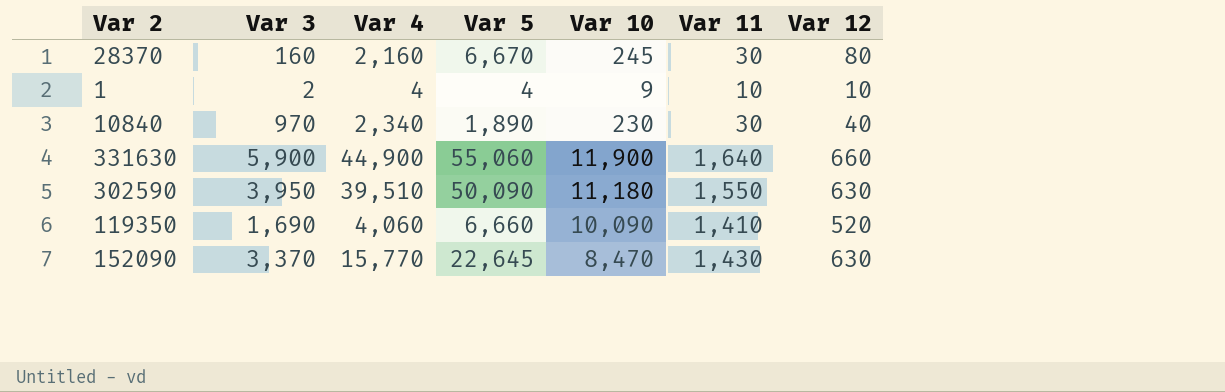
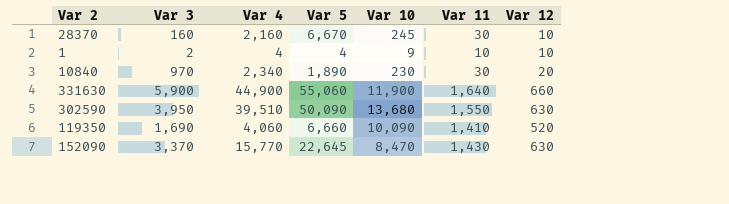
28370 | Var 12: 80 -> 10
10840 | Var 12: 40 -> 20
302590 | Var 10: 11,180 -> 13,680

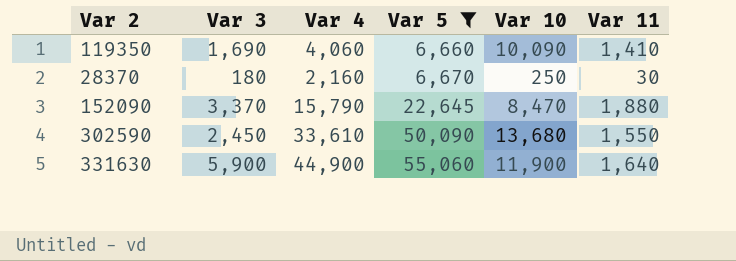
filter: none -> Var 5 >= 6,660
row order: none -> Var 5 ascending
column Var 12 | position: 7 -> none
28370 | Var 3: 160 -> 180
28370 | Var 10: 245 -> 250
152090 | Var 4: 15,770 -> 15,790
152090 | Var 11: 1,430 -> 1,880
302590 | Var 3: 3,950 -> 2,450
302590 | Var 4: 39,510 -> 33,610

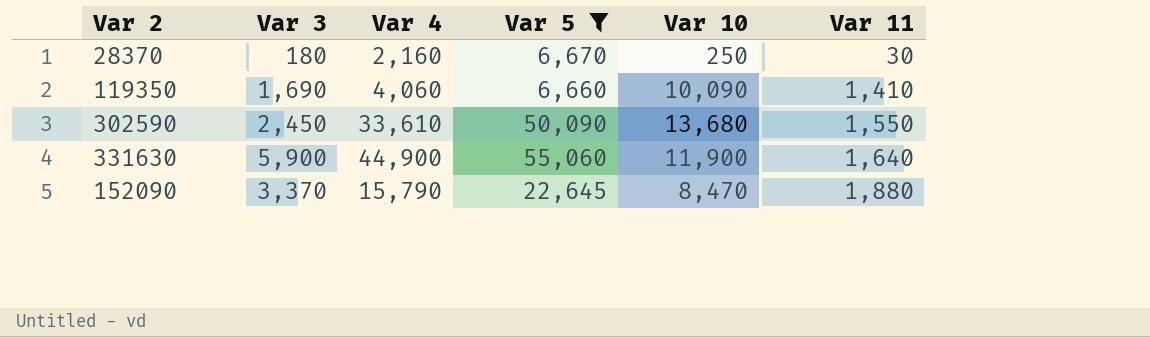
row order: Var 5 ascending -> Var 11 ascending

